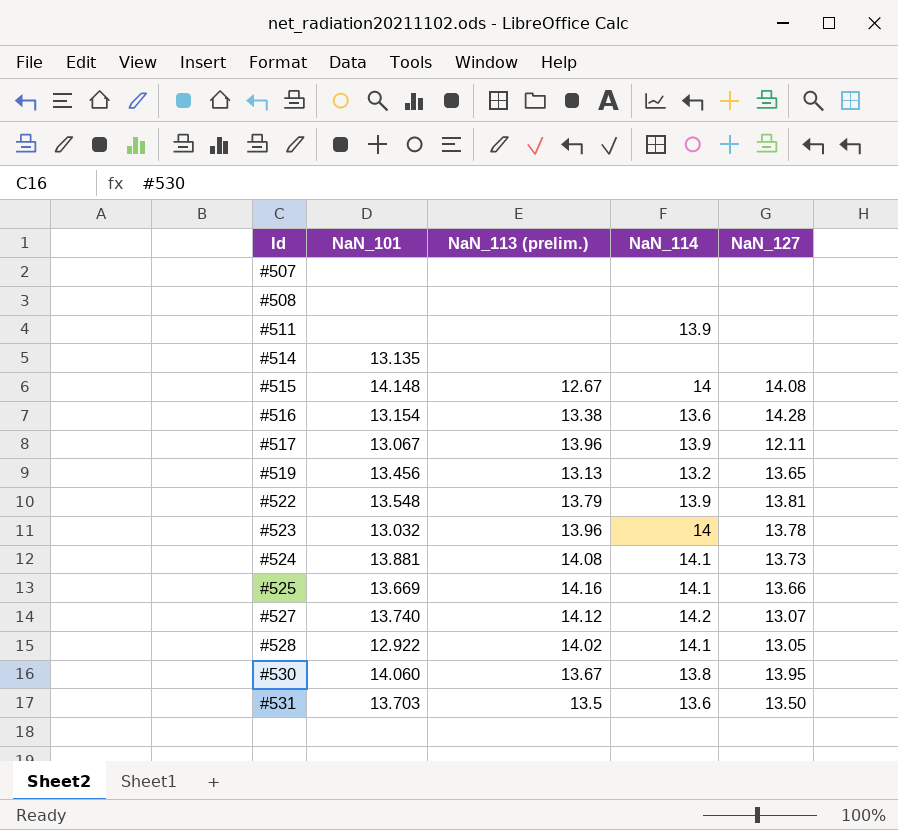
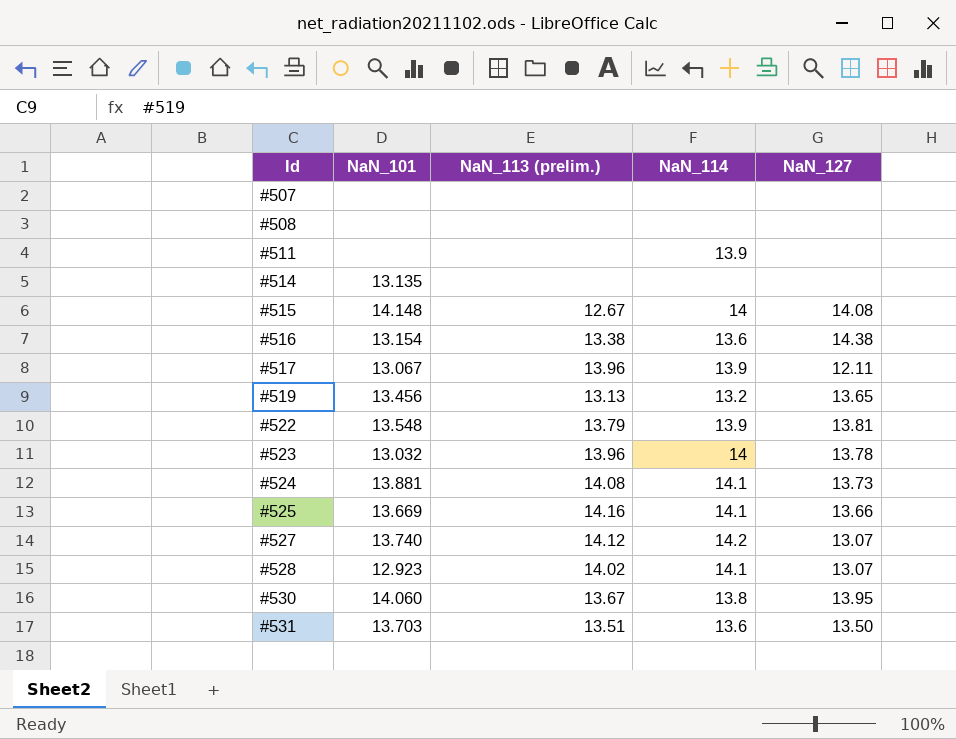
#516 | NaN_127: 14.28 -> 14.38
#528 | NaN_101: 12.922 -> 12.923
#528 | NaN_127: 13.05 -> 13.07
#531 | NaN_113 (prelim.): 13.5 -> 13.51

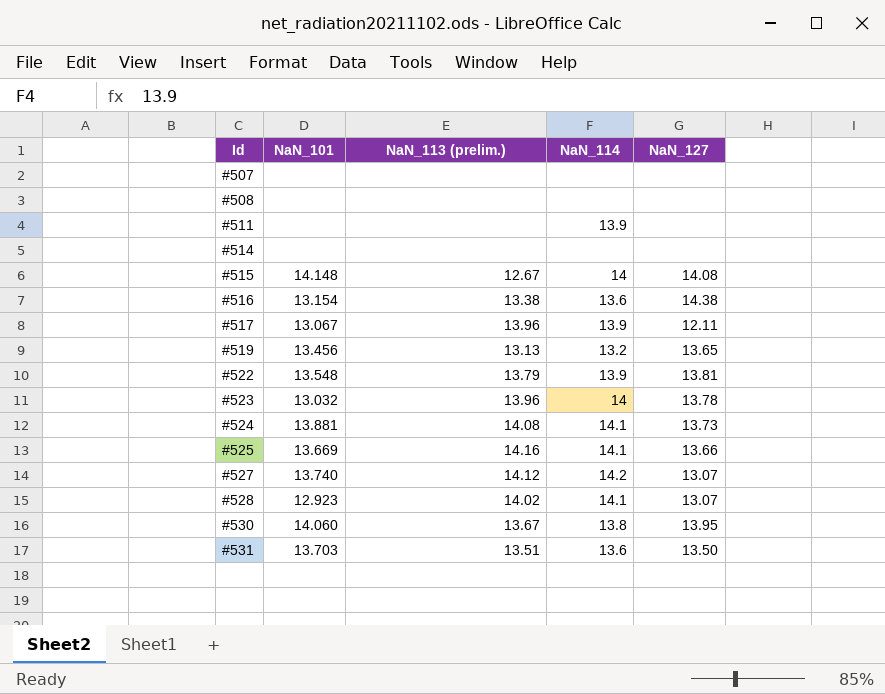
#514 | NaN_101: 13.135 -> none

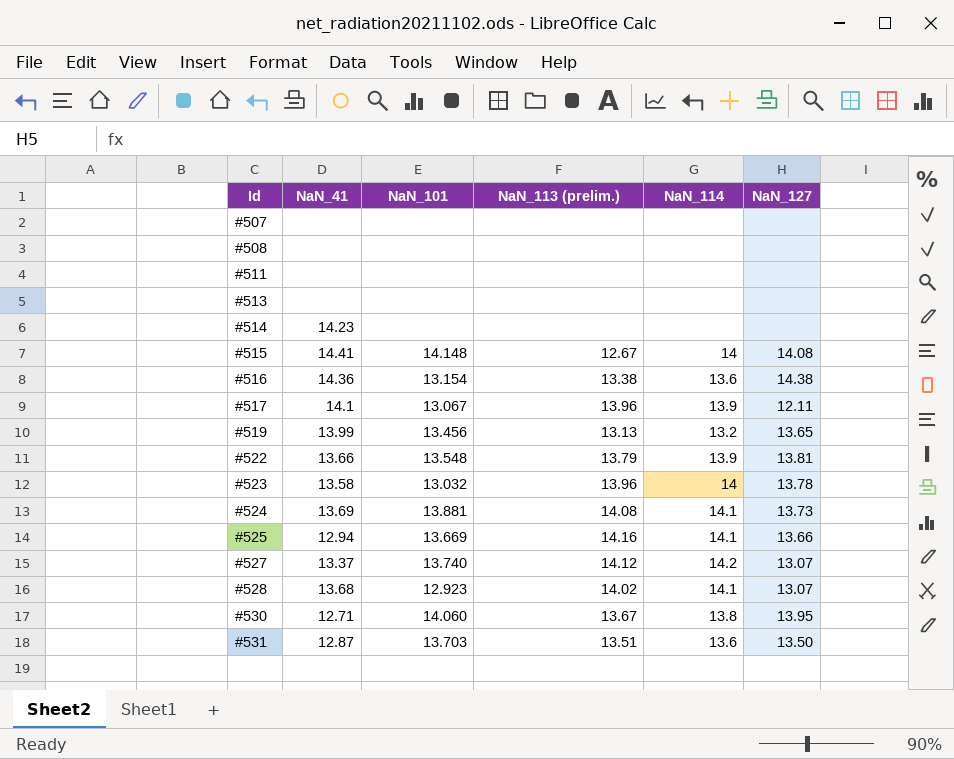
column NaN_41 | position: none -> 2
#511 | NaN_114: 13.9 -> none
row #513: none -> none | none | none | none | none

